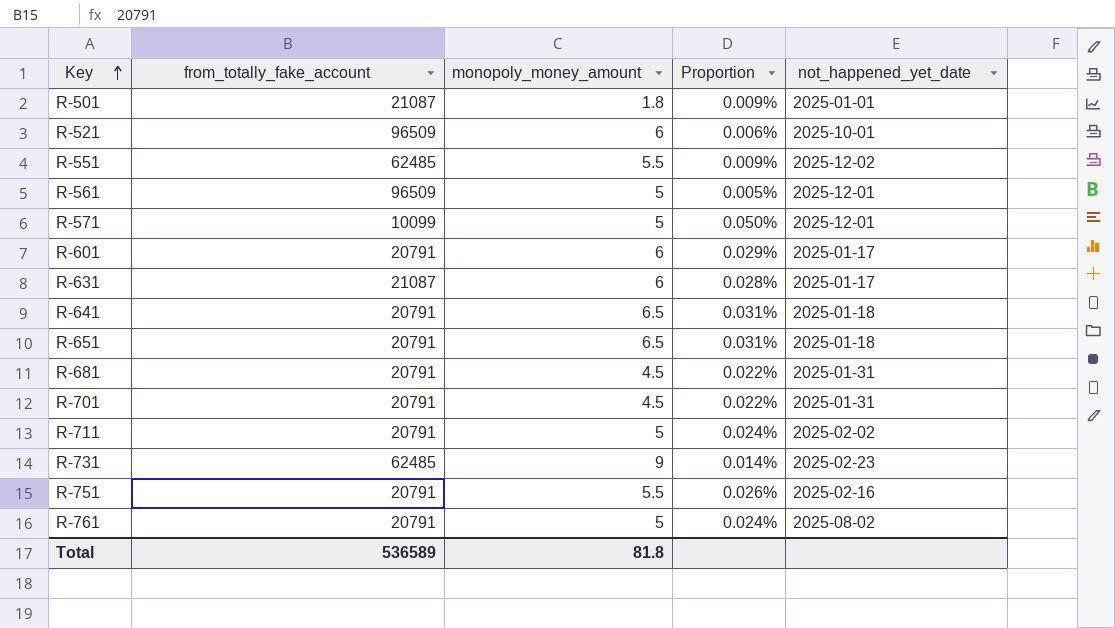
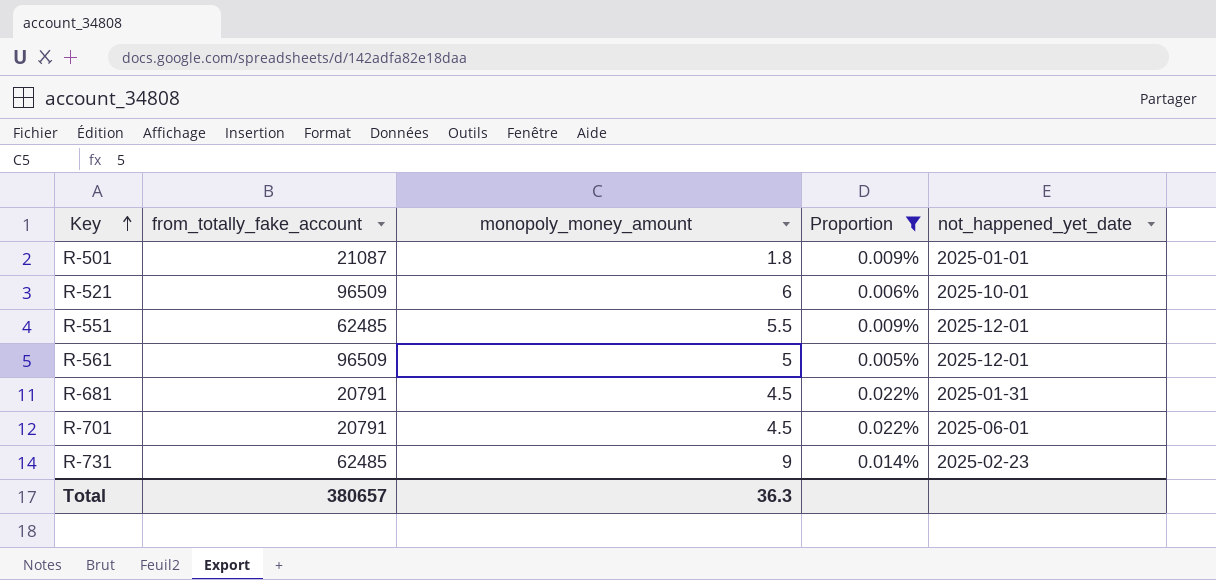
filter: none -> Proportion <= 0.022%
R-551 | not_happened_yet_date: 2025-12-02 -> 2025-12-01
R-701 | not_happened_yet_date: 2025-01-31 -> 2025-06-01
Total | from_totally_fake_account: 536589 -> 380657
Total | monopoly_money_amount: 81.8 -> 36.3

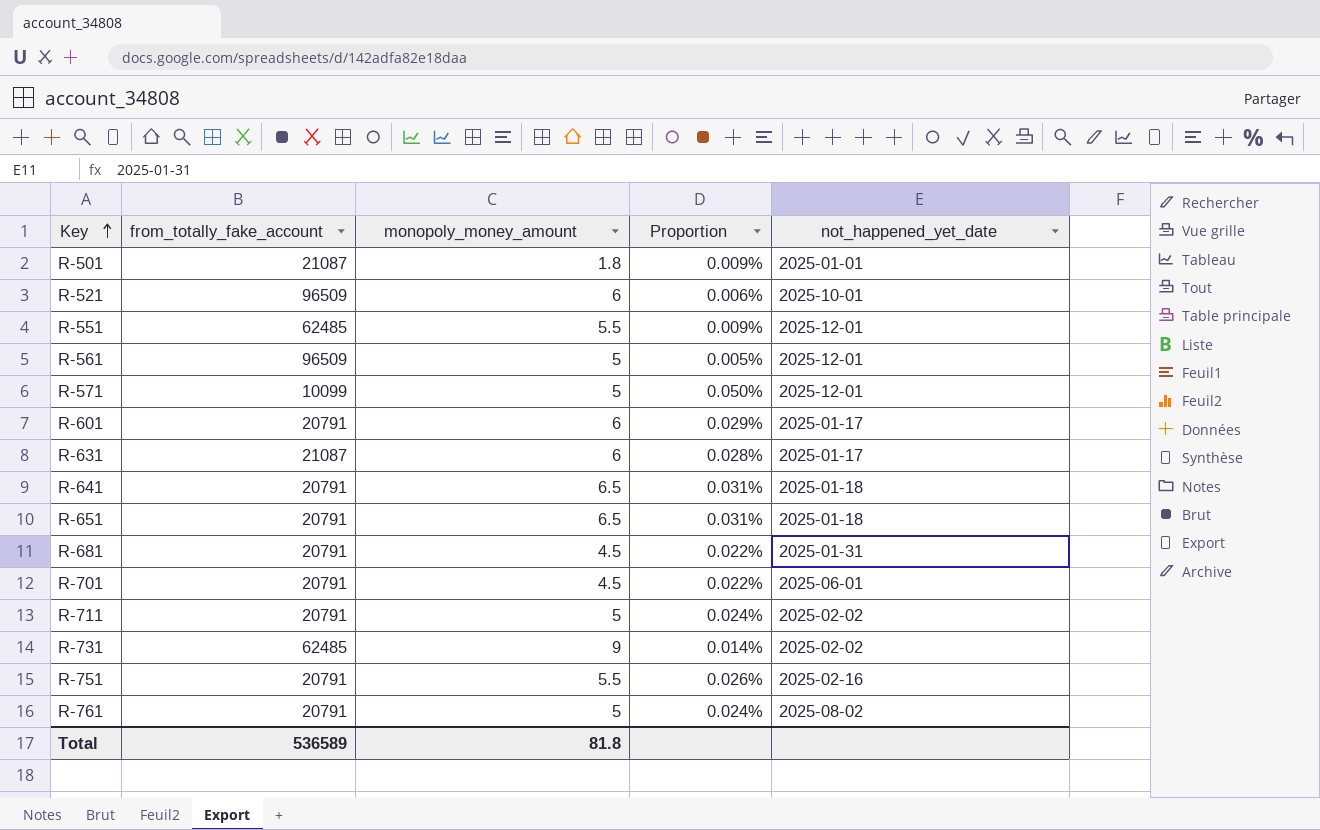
filter: Proportion <= 0.022% -> none
R-731 | not_happened_yet_date: 2025-02-23 -> 2025-02-02
Total | from_totally_fake_account: 380657 -> 536589
Total | monopoly_money_amount: 36.3 -> 81.8

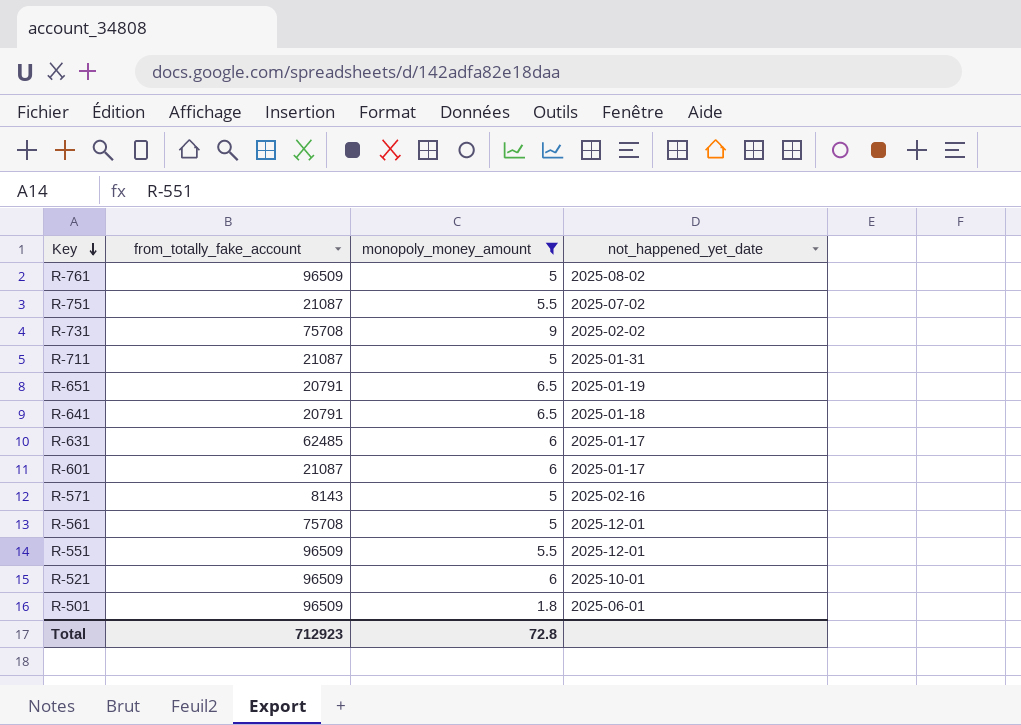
filter: none -> monopoly_money_amount != 4.5
row order: Key ascending -> Key descending
column Proportion | formula: [monopoly_money_amount] / [from_totally_fake_account] -> none
R-761 | from_totally_fake_account: 20791 -> 96509
R-751 | from_totally_fake_account: 20791 -> 21087
R-751 | not_happened_yet_date: 2025-02-16 -> 2025-07-02
R-731 | from_totally_fake_account: 62485 -> 75708
R-711 | from_totally_fake_account: 20791 -> 21087
R-711 | not_happened_yet_date: 2025-02-02 -> 2025-01-31
R-651 | not_happened_yet_date: 2025-01-18 -> 2025-01-19
R-631 | from_totally_fake_account: 21087 -> 62485
R-601 | from_totally_fake_account: 20791 -> 21087
R-571 | from_totally_fake_account: 10099 -> 8143
R-571 | not_happened_yet_date: 2025-12-01 -> 2025-02-16
R-561 | from_totally_fake_account: 96509 -> 75708
R-551 | from_totally_fake_account: 62485 -> 96509
R-501 | from_totally_fake_account: 21087 -> 96509
R-501 | not_happened_yet_date: 2025-01-01 -> 2025-06-01
Total | from_totally_fake_account: 536589 -> 712923
Total | monopoly_money_amount: 81.8 -> 72.8

